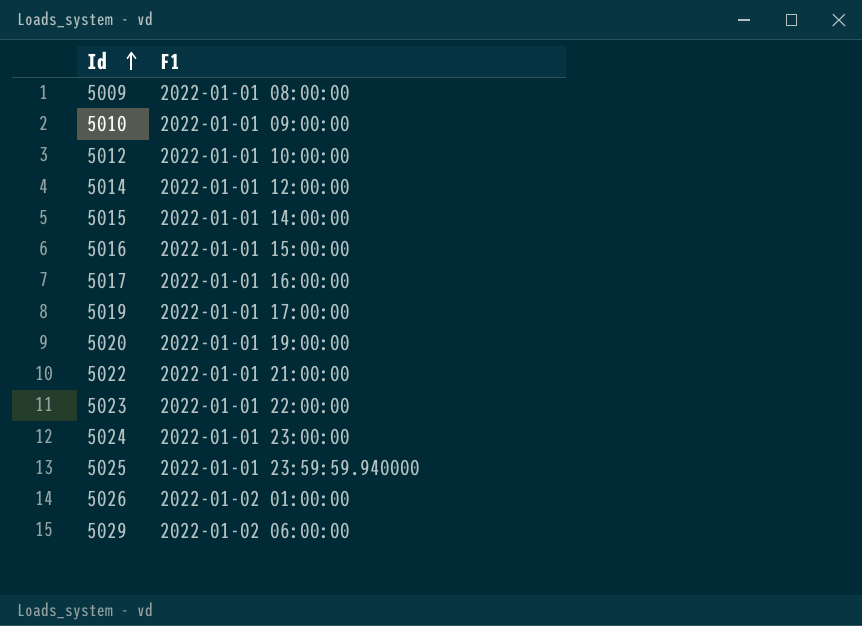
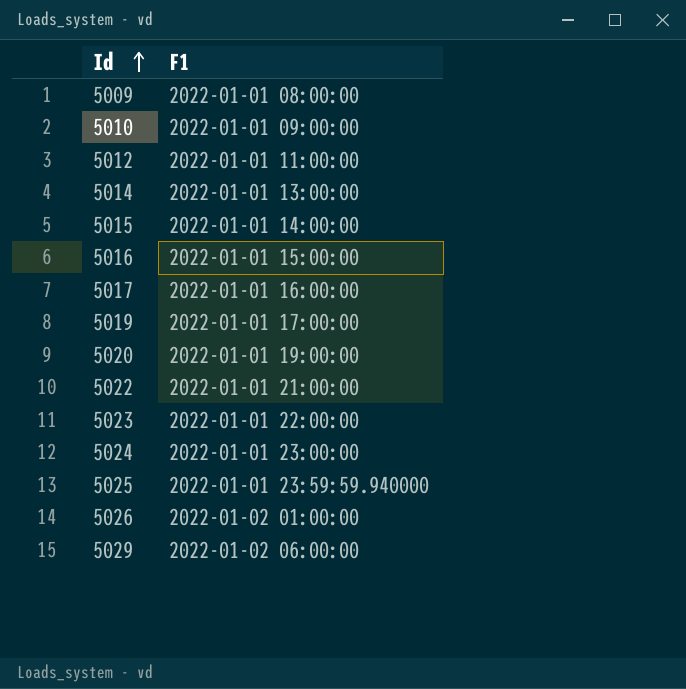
5012 | F1: 2022-01-01 10:00:00 -> 2022-01-01 11:00:00
5014 | F1: 2022-01-01 12:00:00 -> 2022-01-01 13:00:00

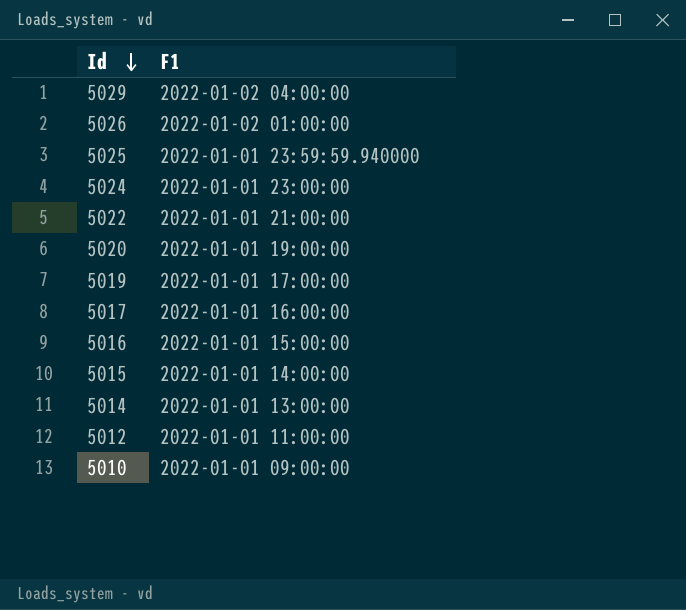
row order: Id ascending -> Id descending
row 5009: 2022-01-01 08:00:00 -> none
row 5023: 2022-01-01 22:00:00 -> none
5029 | F1: 2022-01-02 06:00:00 -> 2022-01-02 04:00:00

